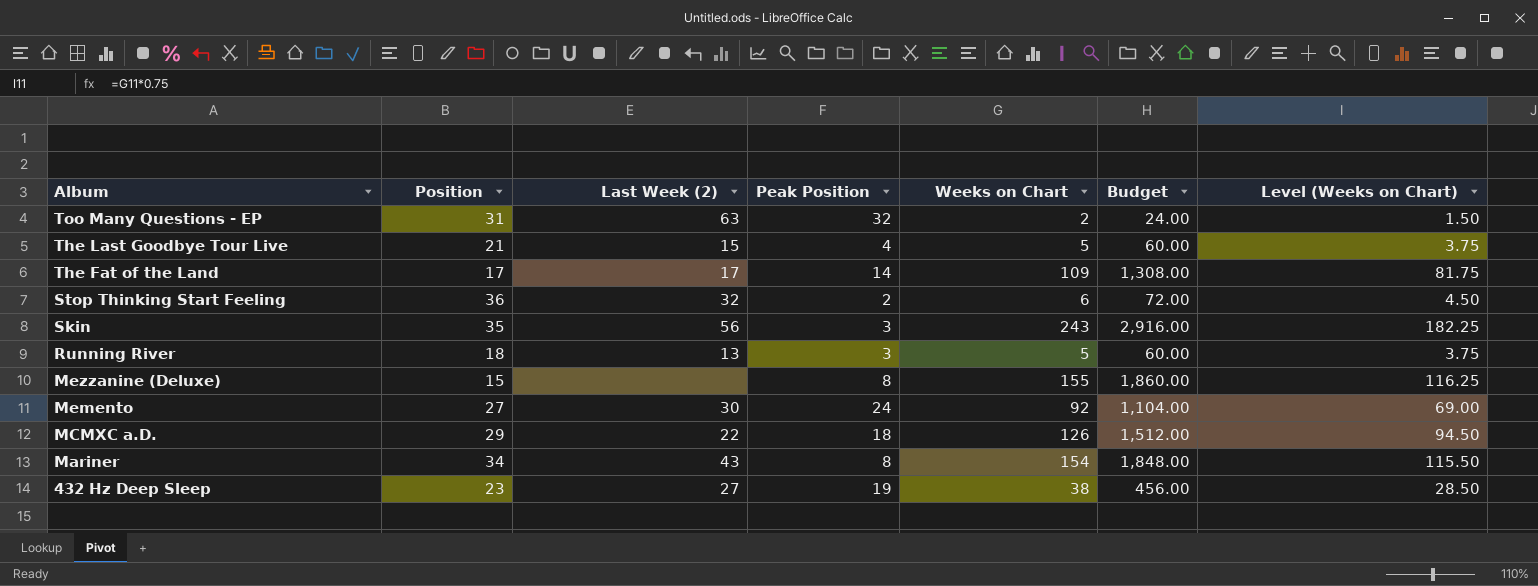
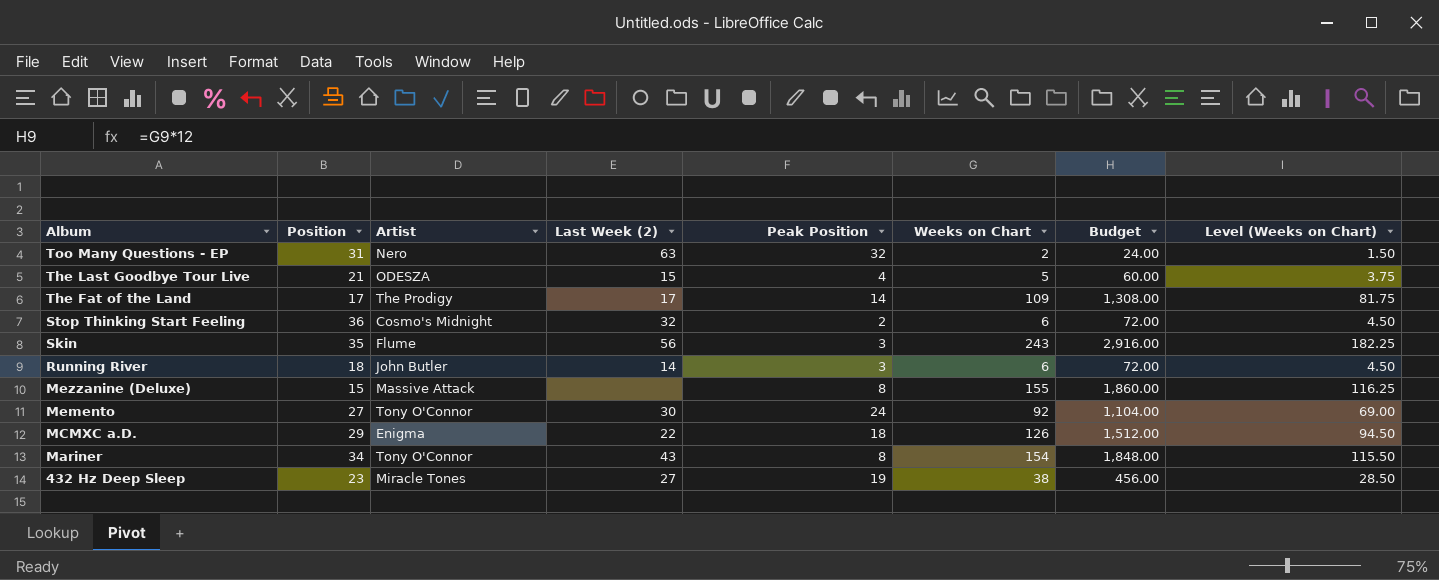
column Artist | position: none -> 3
Running River | Last Week (2): 13 -> 14
Running River | Weeks on Chart: 5 -> 6
Running River | Budget: 60.00 -> 72.00
Running River | Level (Weeks on Chart): 3.75 -> 4.50

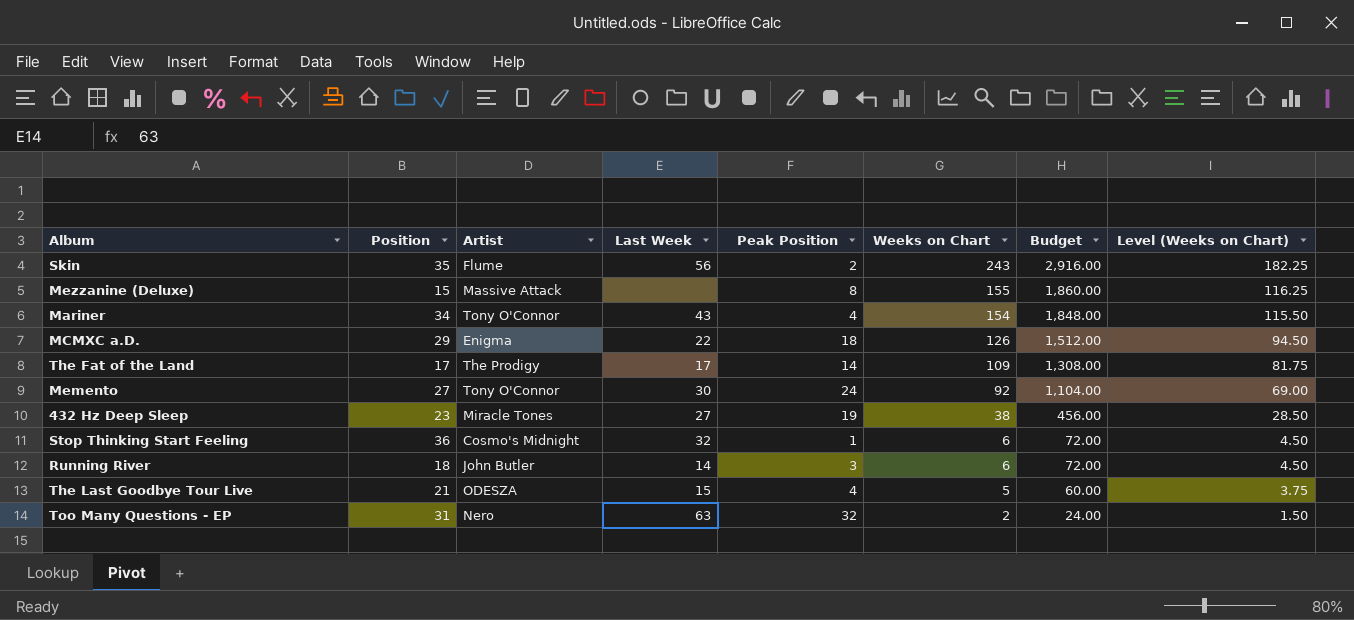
row order: Album descending -> Weeks on Chart descending
column name: Last Week (2) -> Last Week
Skin | Peak Position: 3 -> 2
Mariner | Peak Position: 8 -> 4
Stop Thinking Start Feeling | Peak Position: 2 -> 1

